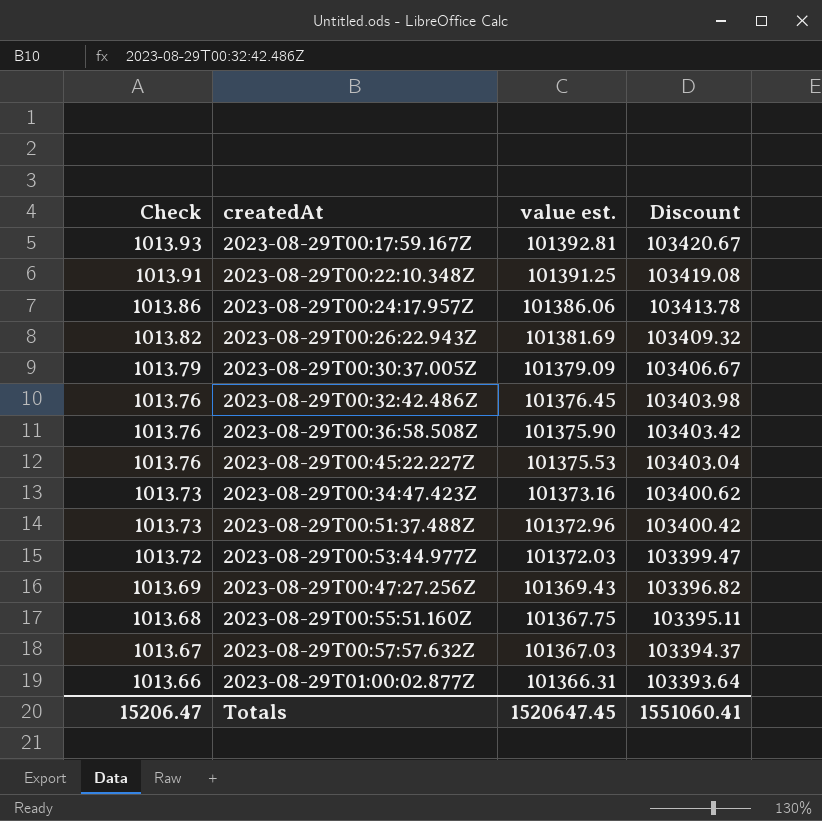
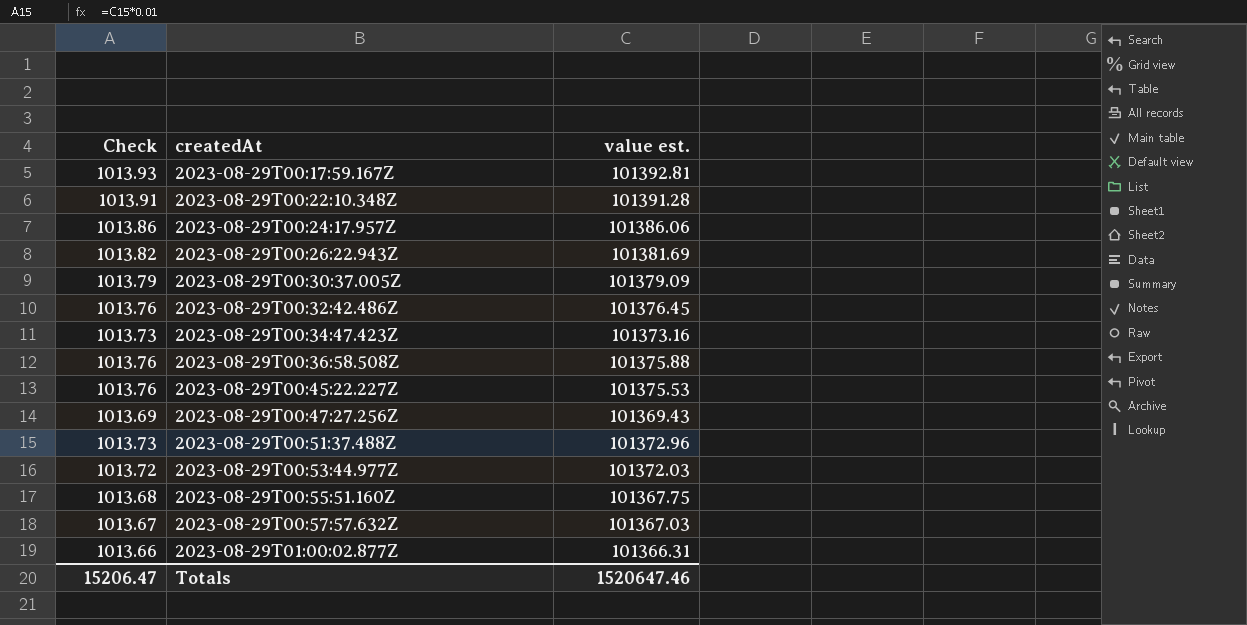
row order: Check descending -> createdAt ascending
column Discount | formula: [value est.] * 1.02 -> none
2023-08-29T00:22:10.348Z | value est.: 101391.25 -> 101391.28
2023-08-29T00:36:58.508Z | value est.: 101375.90 -> 101375.88
Totals | value est.: 1520647.45 -> 1520647.46

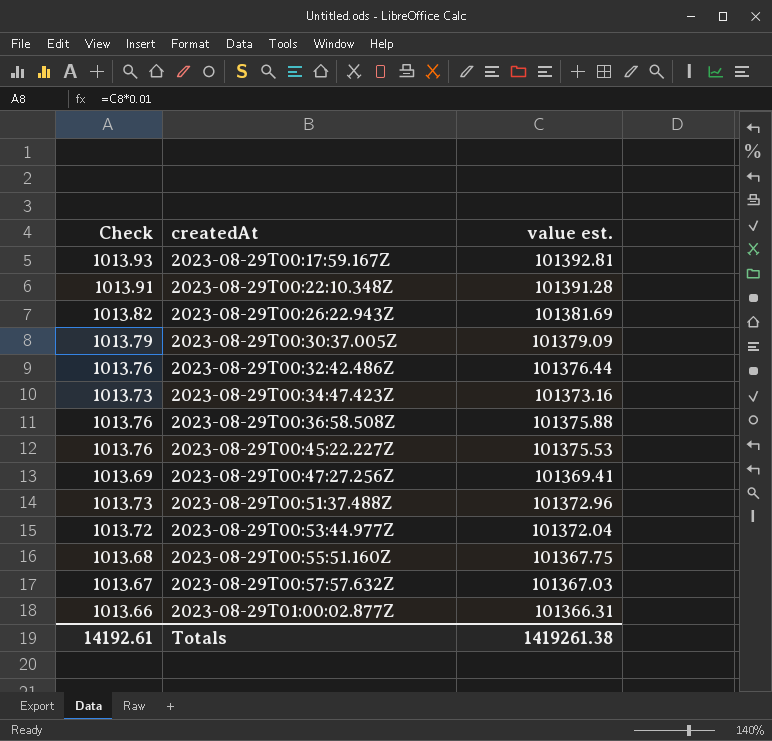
row 2023-08-29T00:24:17.957Z: 1013.86 | 101386.06 -> none
2023-08-29T00:32:42.486Z | value est.: 101376.45 -> 101376.44
2023-08-29T00:47:27.256Z | value est.: 101369.43 -> 101369.41
2023-08-29T00:53:44.977Z | value est.: 101372.03 -> 101372.04
Totals | Check: 15206.47 -> 14192.61
Totals | value est.: 1520647.46 -> 1419261.38

